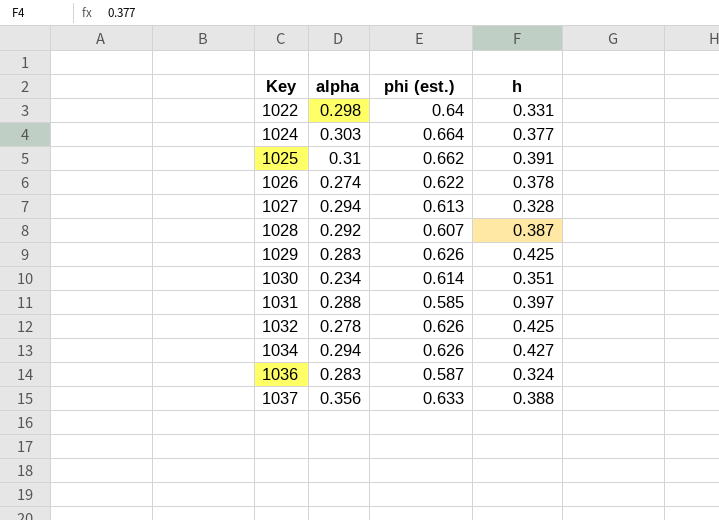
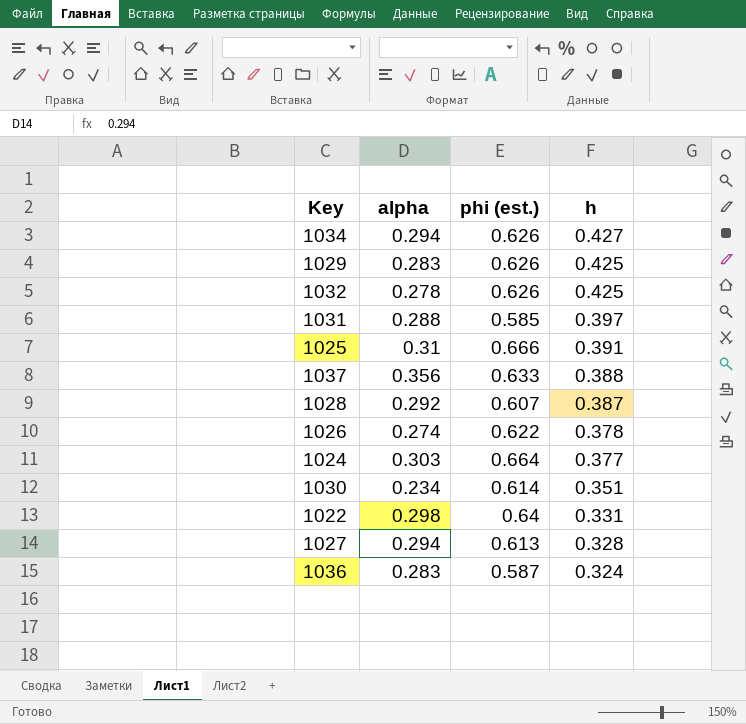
row order: Key ascending -> h descending
1025 | phi (est.): 0.662 -> 0.666

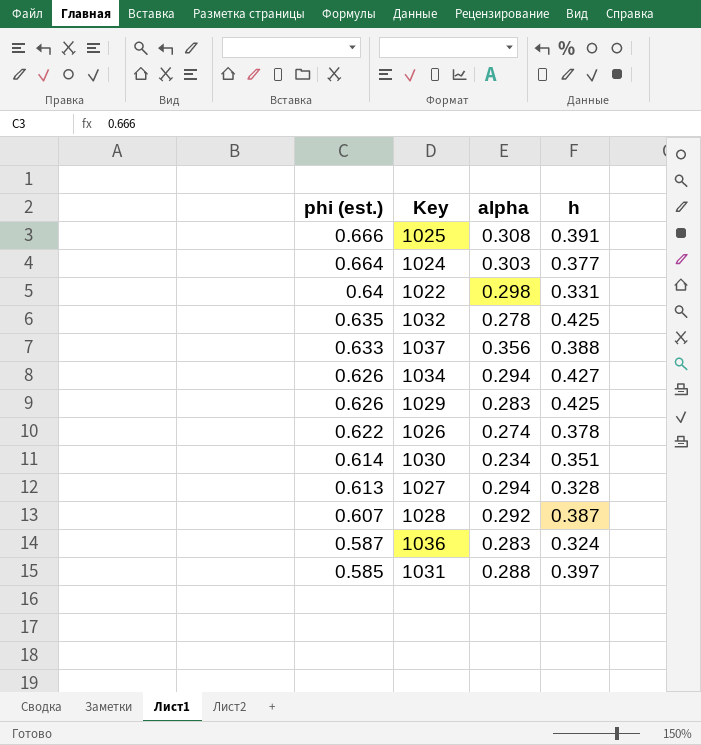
row order: h descending -> phi (est.) descending
column phi (est.) | position: 3 -> 1
1025 | alpha: 0.31 -> 0.308
1032 | phi (est.): 0.626 -> 0.635

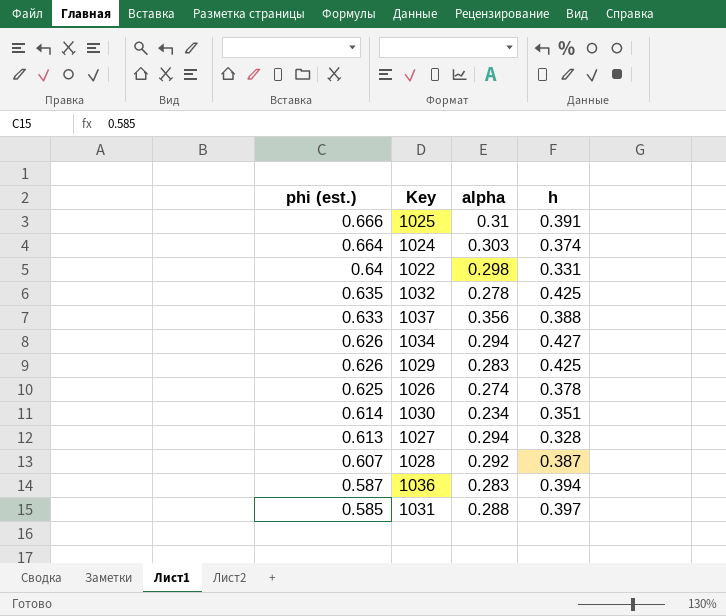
1025 | alpha: 0.308 -> 0.31
1024 | h: 0.377 -> 0.374
1026 | phi (est.): 0.622 -> 0.625
1036 | h: 0.324 -> 0.394

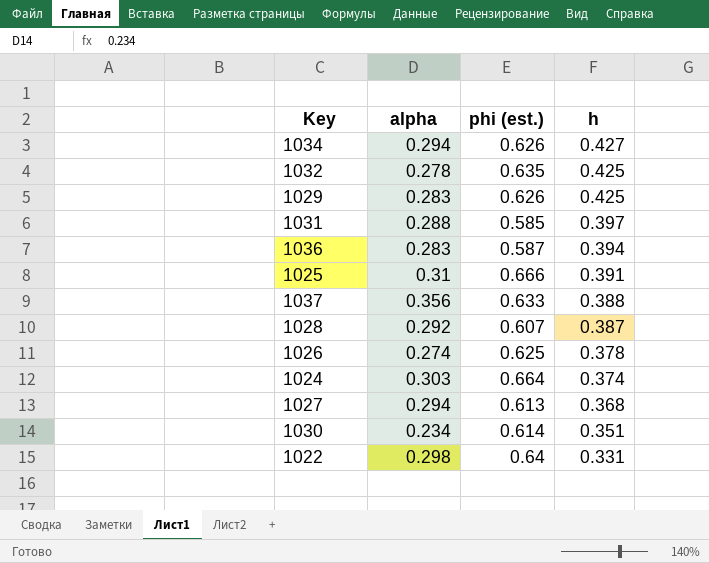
row order: phi (est.) descending -> h descending
column phi (est.) | position: 1 -> 3
1027 | h: 0.328 -> 0.368

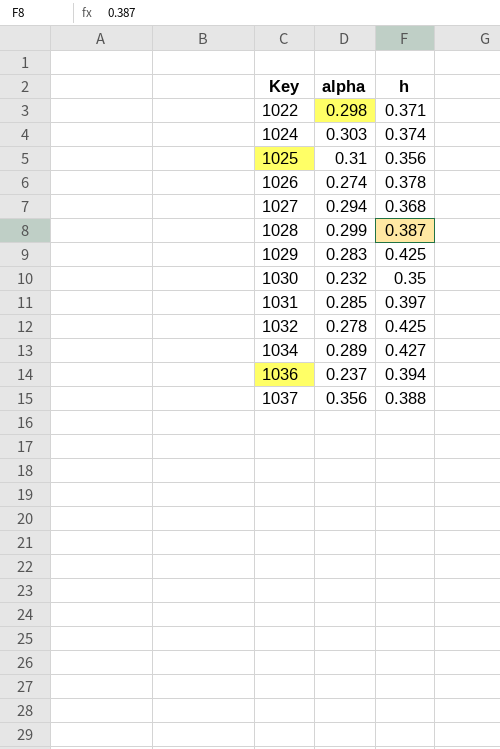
row order: h descending -> Key ascending
column phi (est.) | position: 3 -> none
1022 | h: 0.331 -> 0.371
1025 | h: 0.391 -> 0.356
1028 | alpha: 0.292 -> 0.299
1030 | alpha: 0.234 -> 0.232
1030 | h: 0.351 -> 0.35
1031 | alpha: 0.288 -> 0.285
1034 | alpha: 0.294 -> 0.289
1036 | alpha: 0.283 -> 0.237

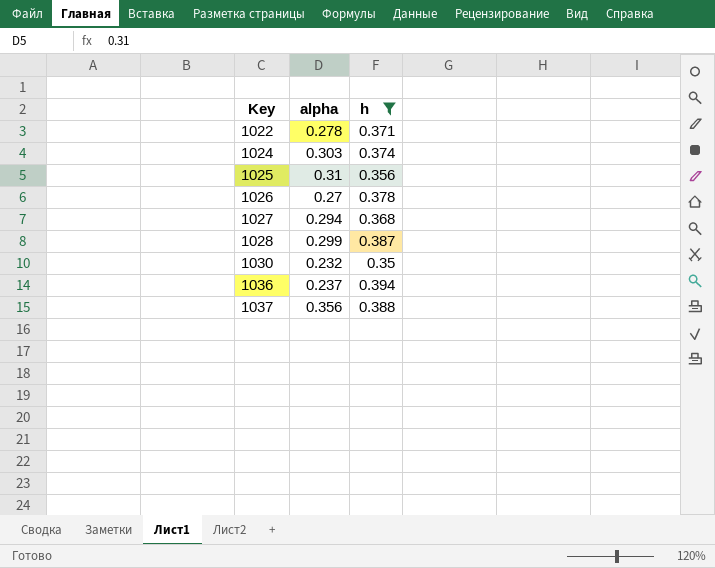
filter: none -> h <= 0.394
1022 | alpha: 0.298 -> 0.278
1026 | alpha: 0.274 -> 0.27

